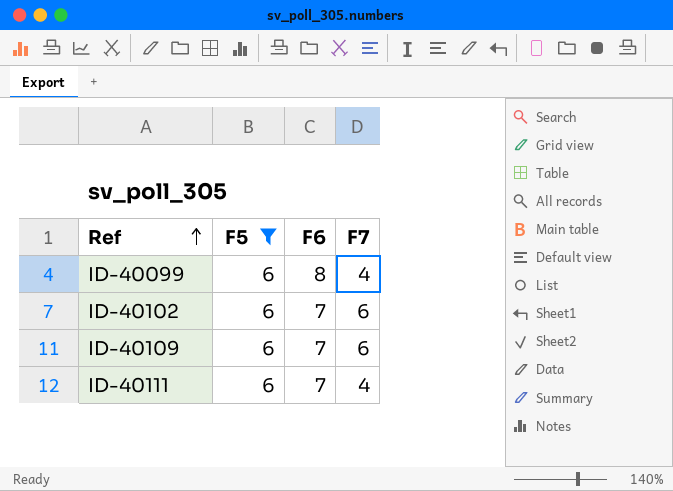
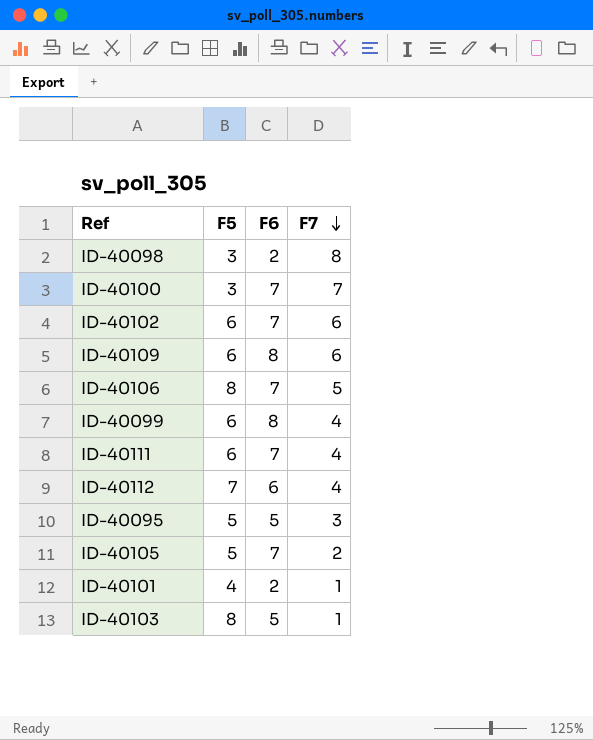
filter: F5 = 6 -> none
row order: Ref ascending -> F7 descending
ID-40109 | F6: 7 -> 8

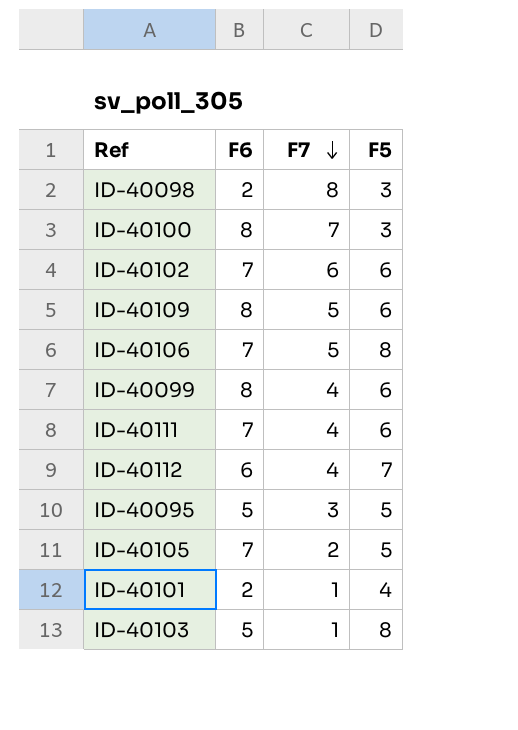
column F5 | position: 2 -> 4
ID-40100 | F6: 7 -> 8
ID-40109 | F7: 6 -> 5

